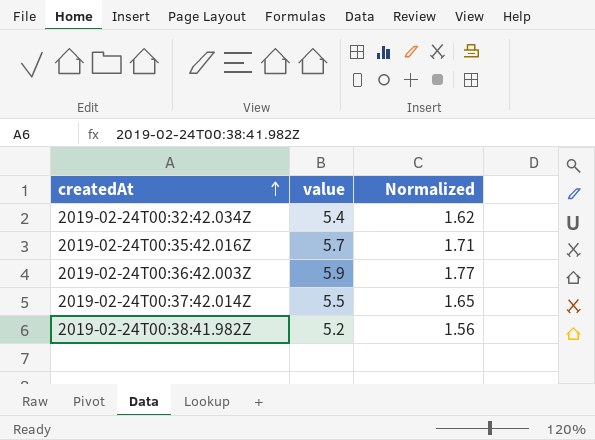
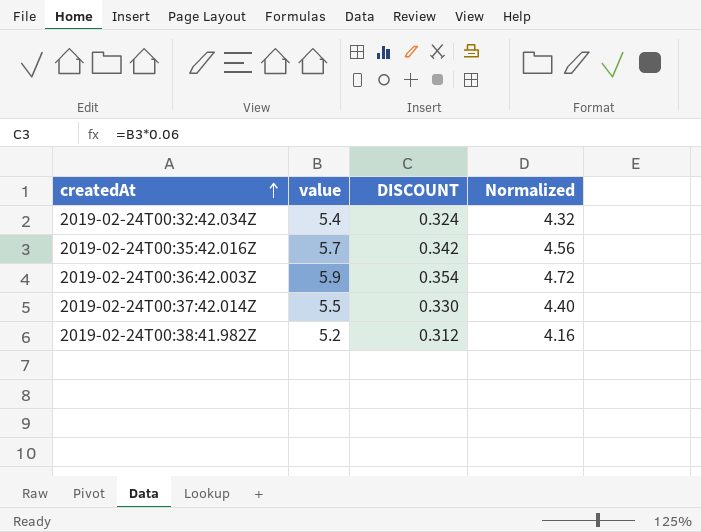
column DISCOUNT | formula: none -> [value] * 0.06
column Normalized | formula: [value] * 0.3 -> [value] * 0.8

